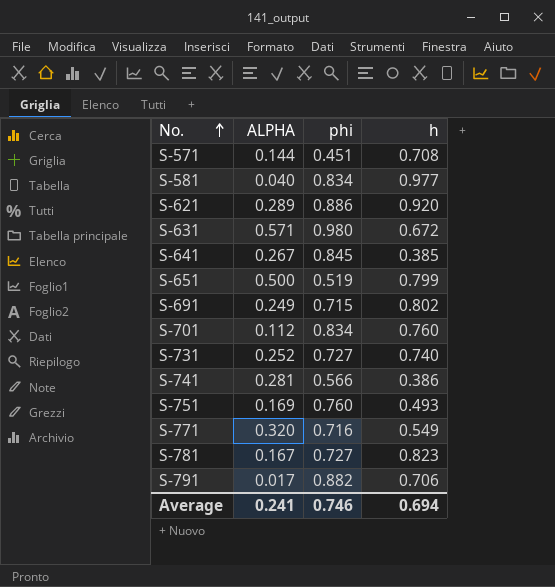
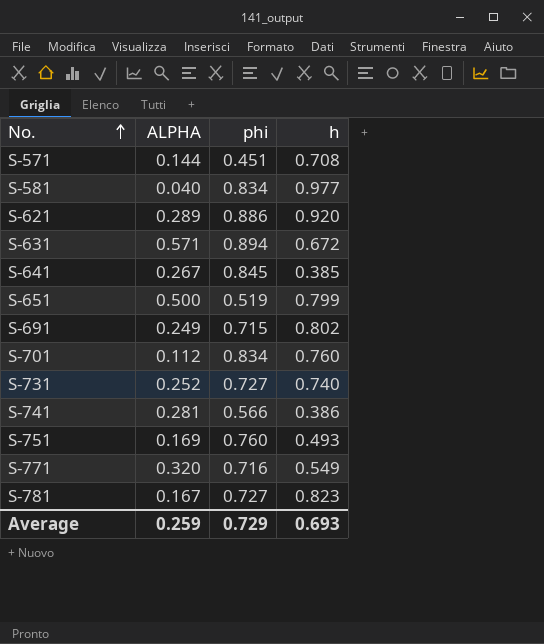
row S-791: 0.017 | 0.882 | 0.706 -> none
S-631 | phi: 0.980 -> 0.894
Average | ALPHA: 0.241 -> 0.259
Average | phi: 0.746 -> 0.729
Average | h: 0.694 -> 0.693

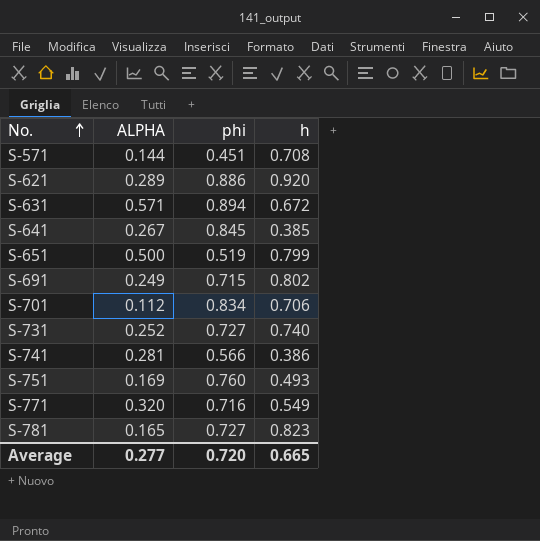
row S-581: 0.040 | 0.834 | 0.977 -> none
S-701 | h: 0.760 -> 0.706
S-781 | ALPHA: 0.167 -> 0.165
Average | ALPHA: 0.259 -> 0.277
Average | phi: 0.729 -> 0.720
Average | h: 0.693 -> 0.665

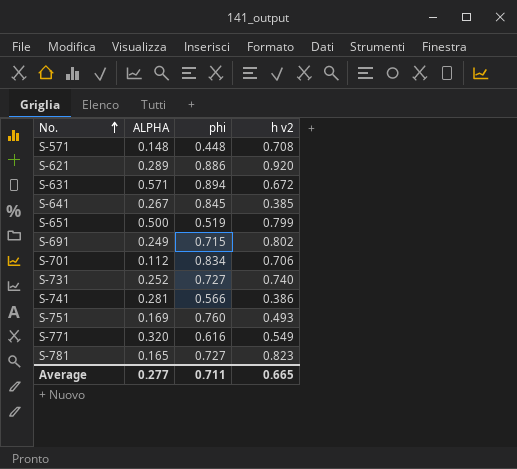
column name: h -> h v2
S-571 | ALPHA: 0.144 -> 0.148
S-571 | phi: 0.451 -> 0.448
S-771 | phi: 0.716 -> 0.616
Average | phi: 0.720 -> 0.711

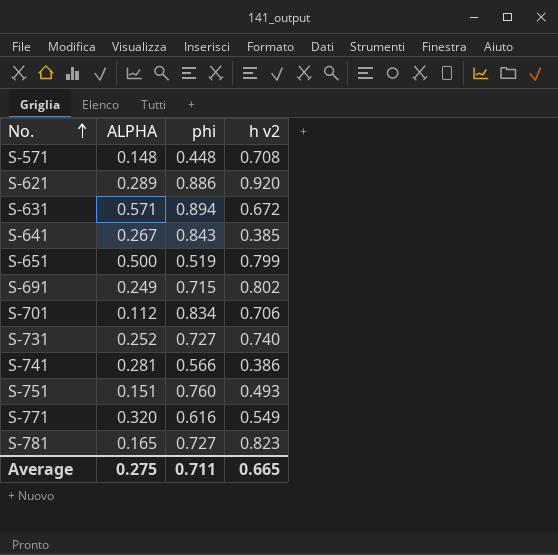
S-641 | phi: 0.845 -> 0.843
S-751 | ALPHA: 0.169 -> 0.151
Average | ALPHA: 0.277 -> 0.275

